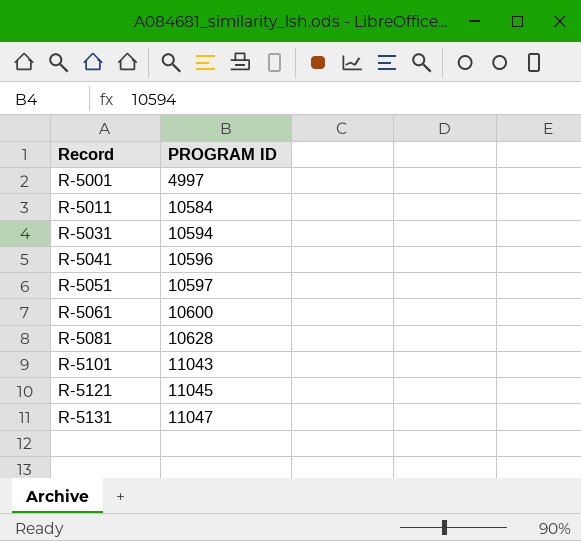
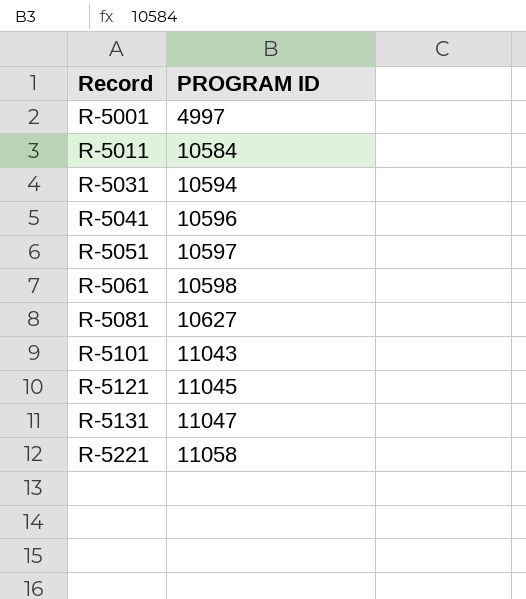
R-5061 | PROGRAM ID: 10600 -> 10598
R-5081 | PROGRAM ID: 10628 -> 10627
row R-5221: none -> 11058

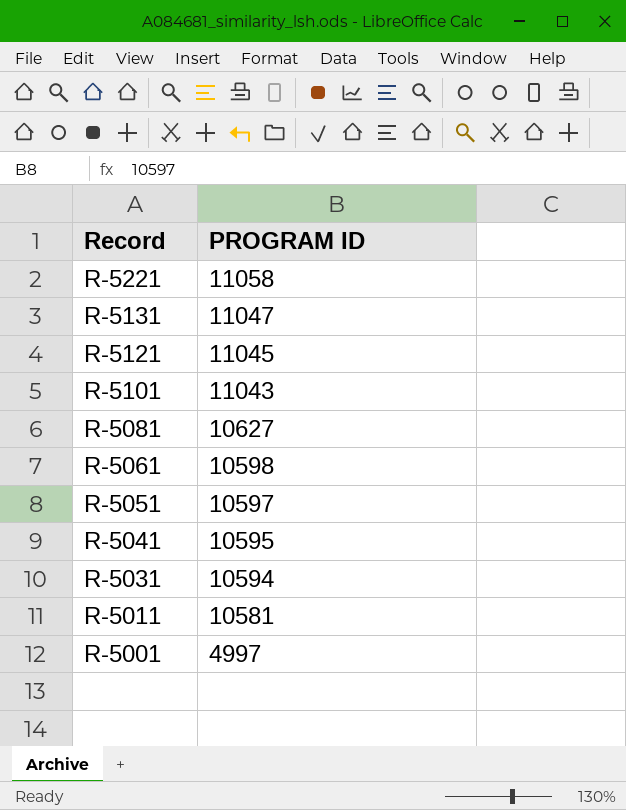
row order: Record ascending -> Record descending
R-5041 | PROGRAM ID: 10596 -> 10595
R-5011 | PROGRAM ID: 10584 -> 10581

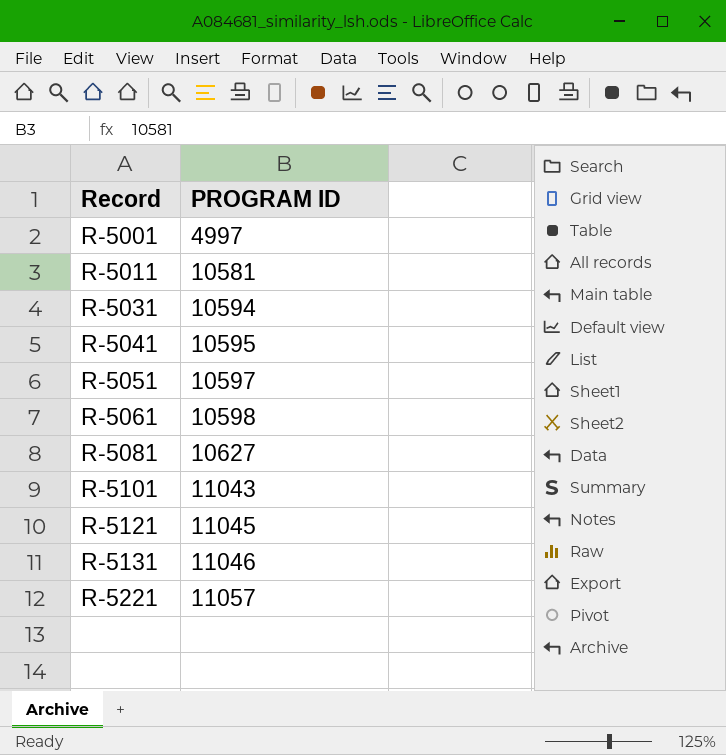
row order: Record descending -> Record ascending
R-5131 | PROGRAM ID: 11047 -> 11046
R-5221 | PROGRAM ID: 11058 -> 11057

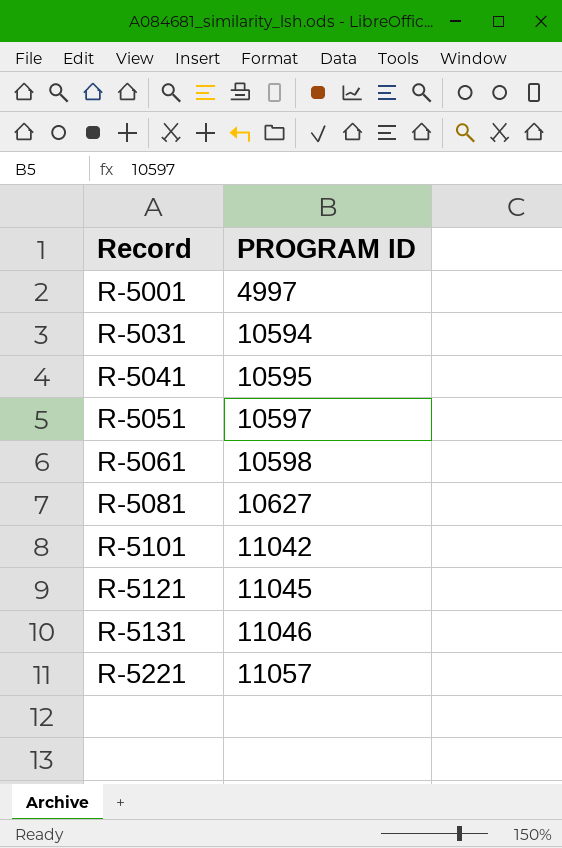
row R-5011: 10581 -> none
R-5101 | PROGRAM ID: 11043 -> 11042

